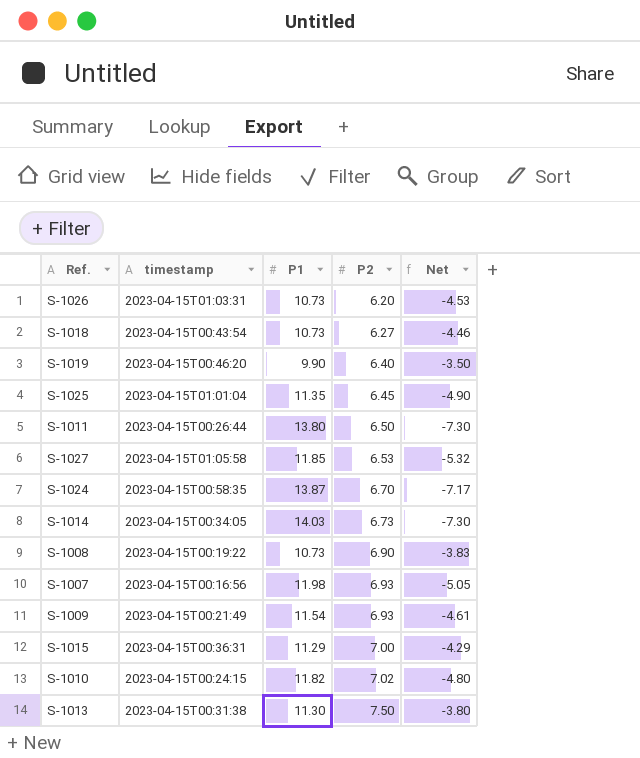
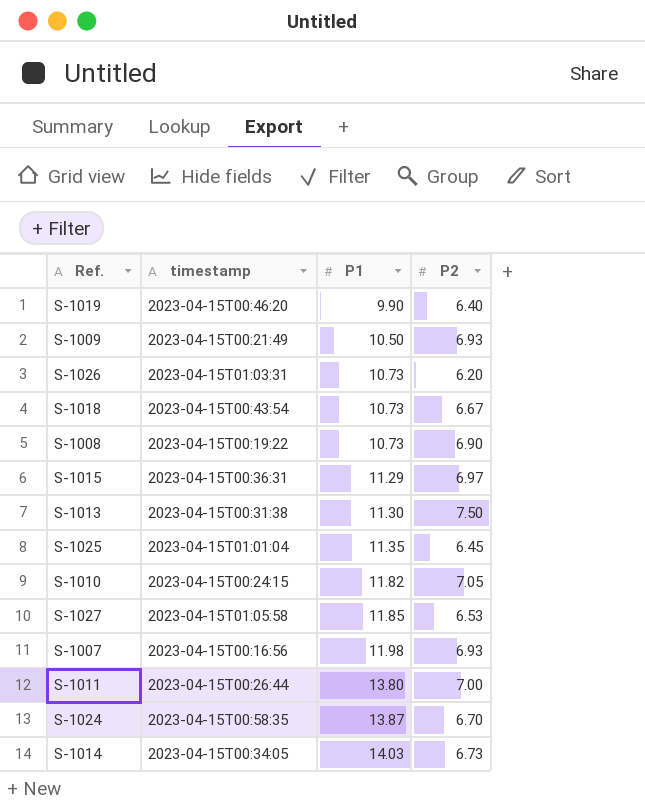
row order: P2 ascending -> P1 ascending
column Net | formula: [P2] - [P1] -> none
S-1009 | P1: 11.54 -> 10.50
S-1018 | P2: 6.27 -> 6.67
S-1015 | P2: 7.00 -> 6.97
S-1010 | P2: 7.02 -> 7.05
S-1011 | P2: 6.50 -> 7.00

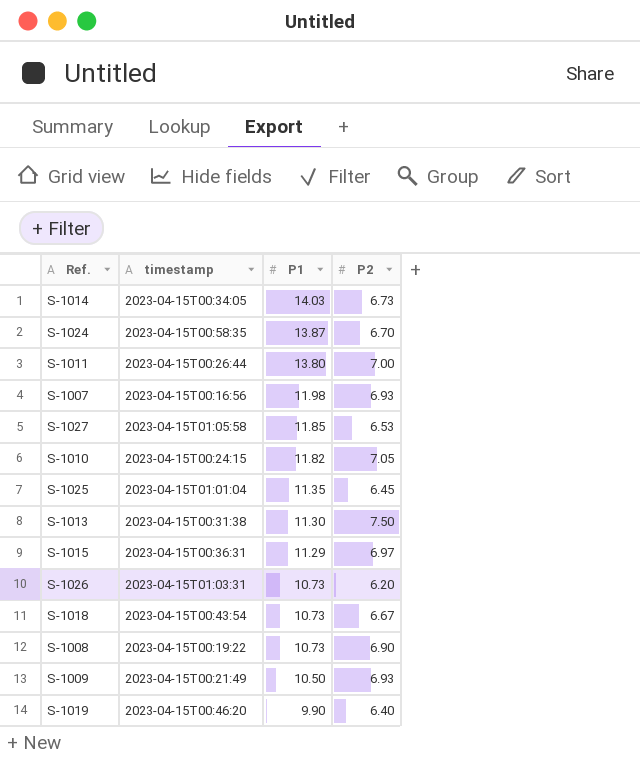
row order: P1 ascending -> P1 descending

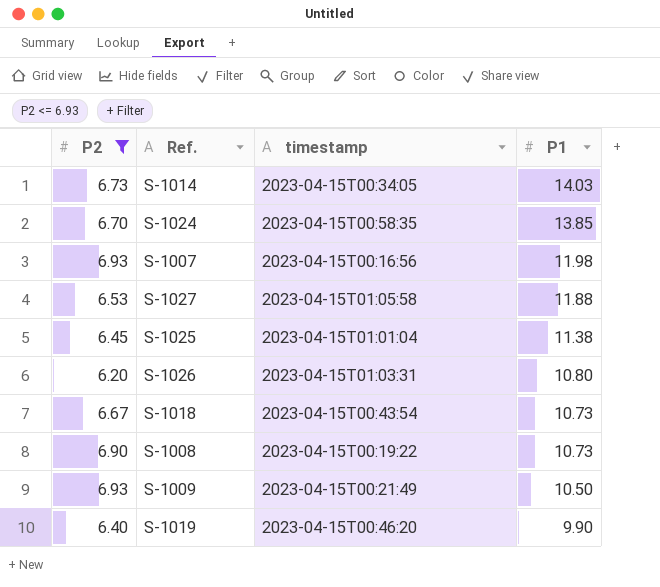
filter: none -> P2 <= 6.93
column P2 | position: 4 -> 1
S-1024 | P1: 13.87 -> 13.85
S-1027 | P1: 11.85 -> 11.88
S-1025 | P1: 11.35 -> 11.38
S-1026 | P1: 10.73 -> 10.80

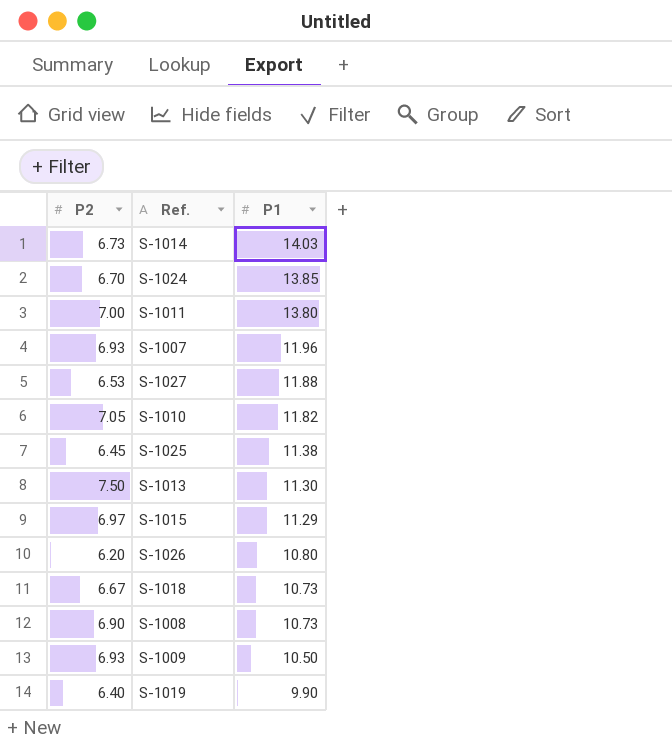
filter: P2 <= 6.93 -> none
column timestamp | position: 3 -> none
S-1007 | P1: 11.98 -> 11.96

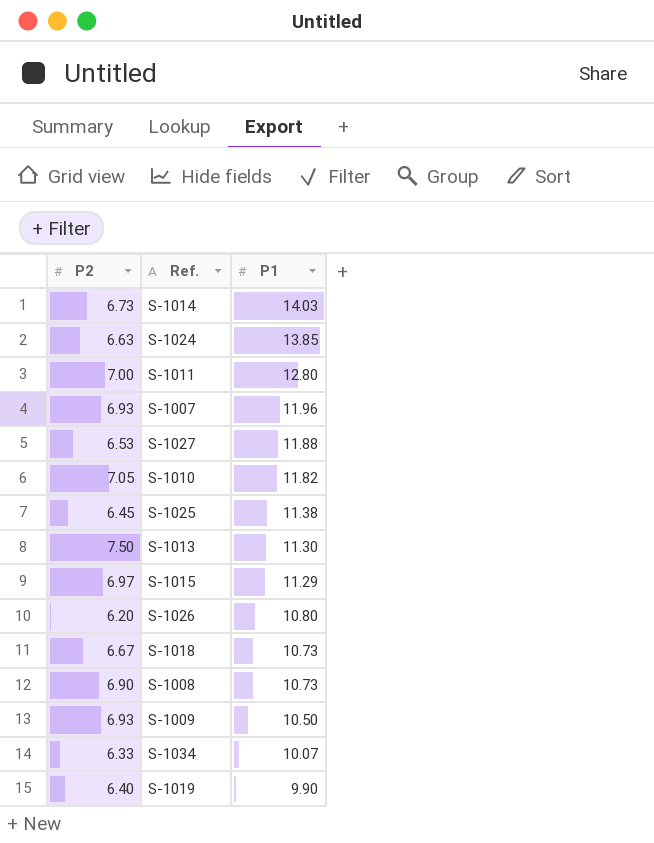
S-1024 | P2: 6.70 -> 6.63
S-1011 | P1: 13.80 -> 12.80
row S-1034: none -> 6.33 | 10.07

